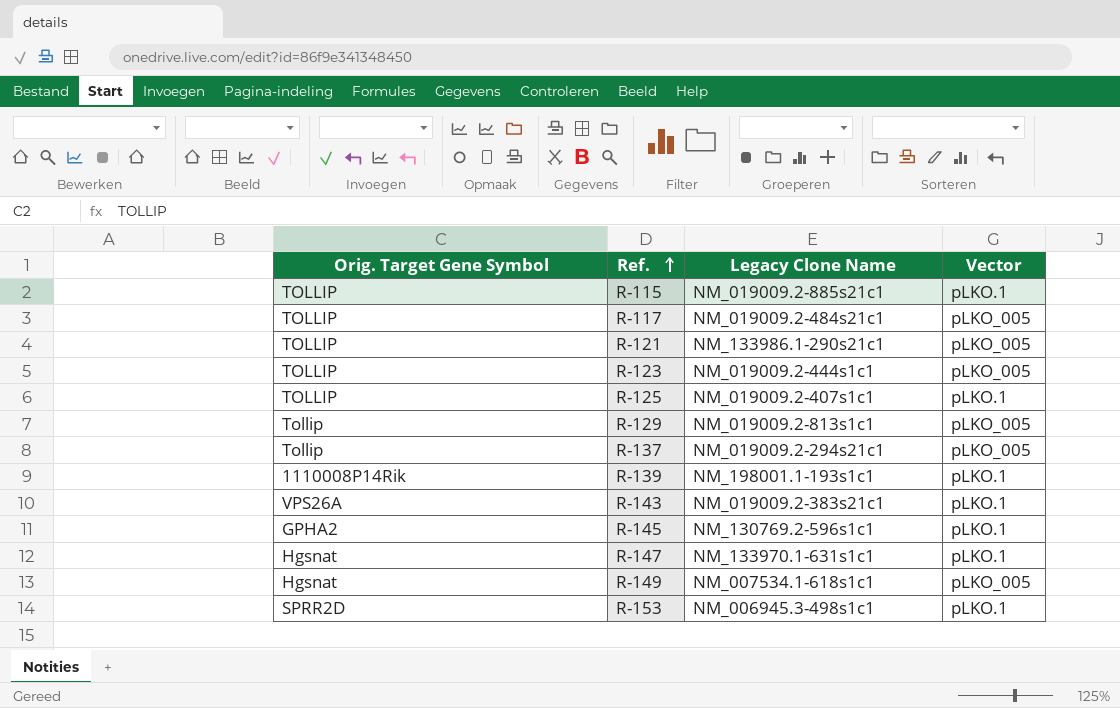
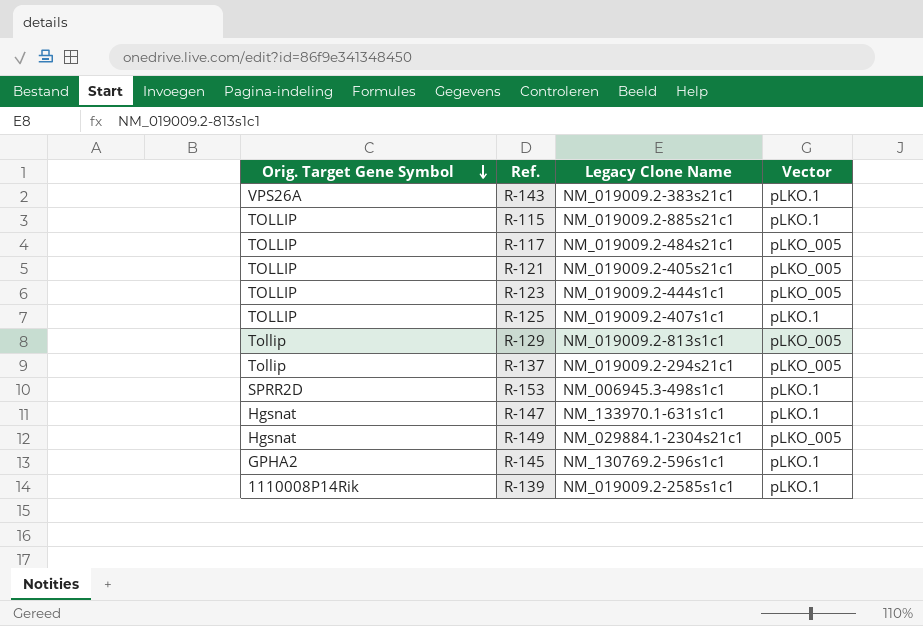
row order: Ref. ascending -> Orig. Target Gene Symbol descending
R-121 | Legacy Clone Name: NM_133986.1-290s21c1 -> NM_019009.2-405s21c1
R-149 | Legacy Clone Name: NM_007534.1-618s1c1 -> NM_029884.1-2304s21c1
R-139 | Legacy Clone Name: NM_198001.1-193s1c1 -> NM_019009.2-2585s1c1

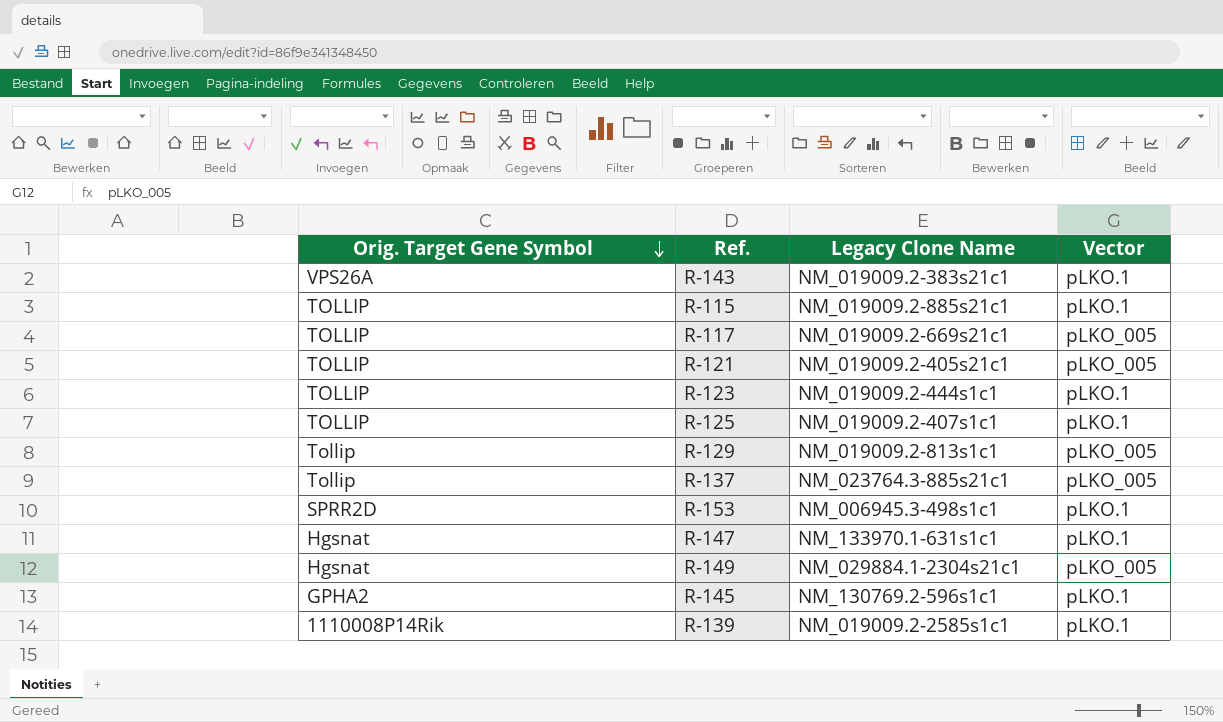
R-117 | Legacy Clone Name: NM_019009.2-484s21c1 -> NM_019009.2-669s21c1
R-123 | Vector: pLKO_005 -> pLKO.1
R-137 | Legacy Clone Name: NM_019009.2-294s21c1 -> NM_023764.3-885s21c1

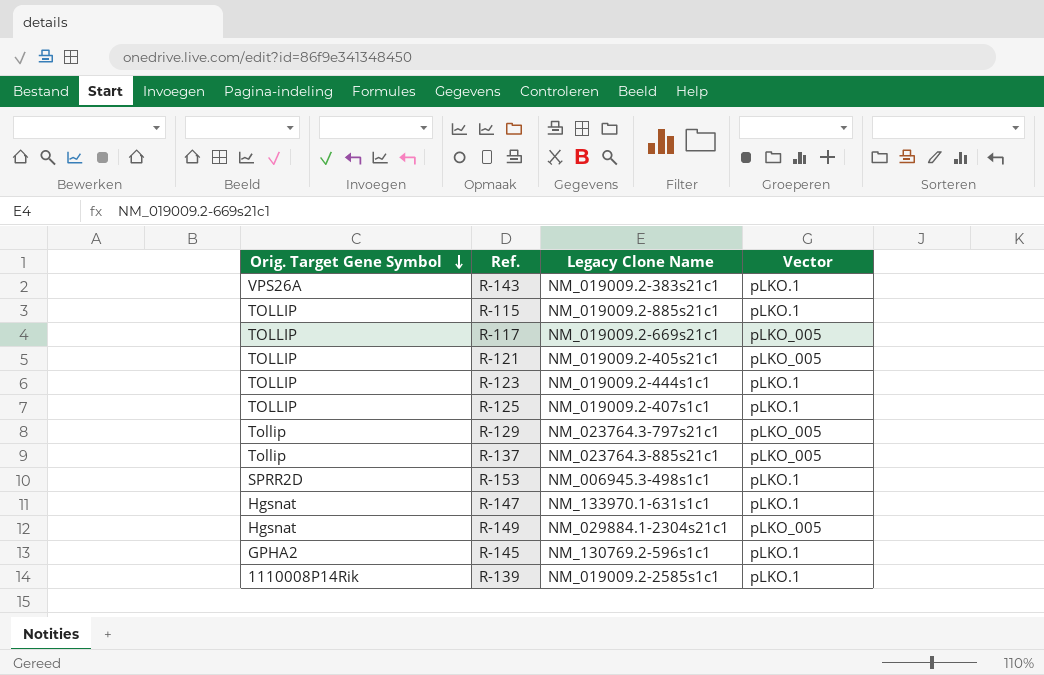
R-129 | Legacy Clone Name: NM_019009.2-813s1c1 -> NM_023764.3-797s21c1

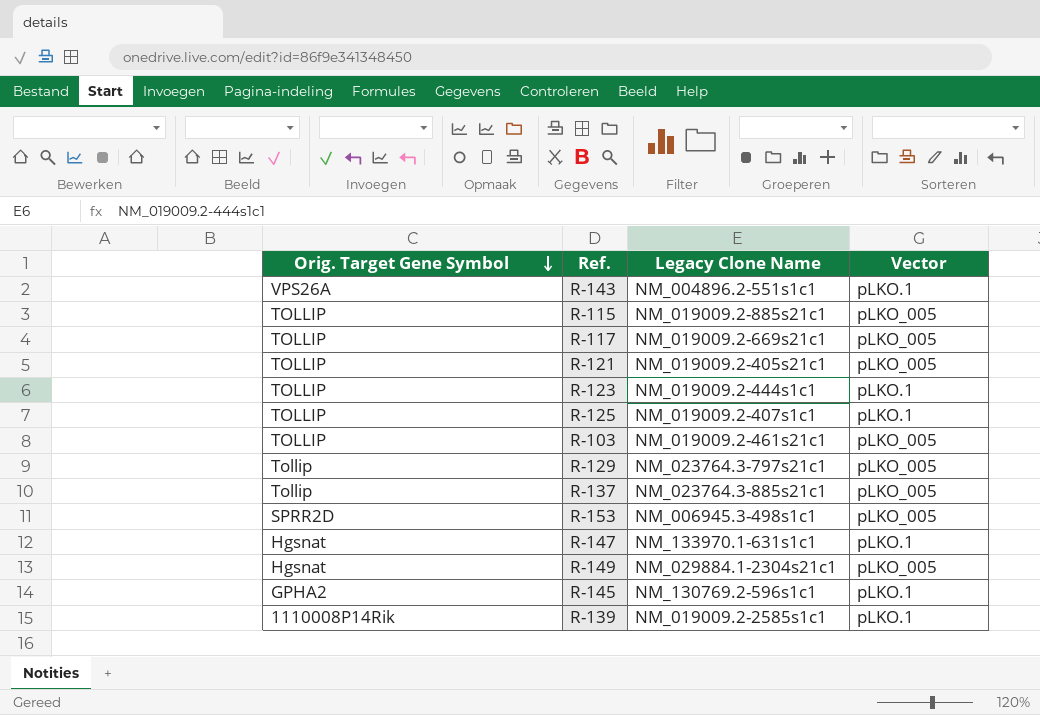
R-143 | Legacy Clone Name: NM_019009.2-383s21c1 -> NM_004896.2-551s1c1
R-115 | Vector: pLKO.1 -> pLKO_005
row R-103: none -> TOLLIP | NM_019009.2-461s21c1 | pLKO_005
R-153 | Vector: pLKO.1 -> pLKO_005

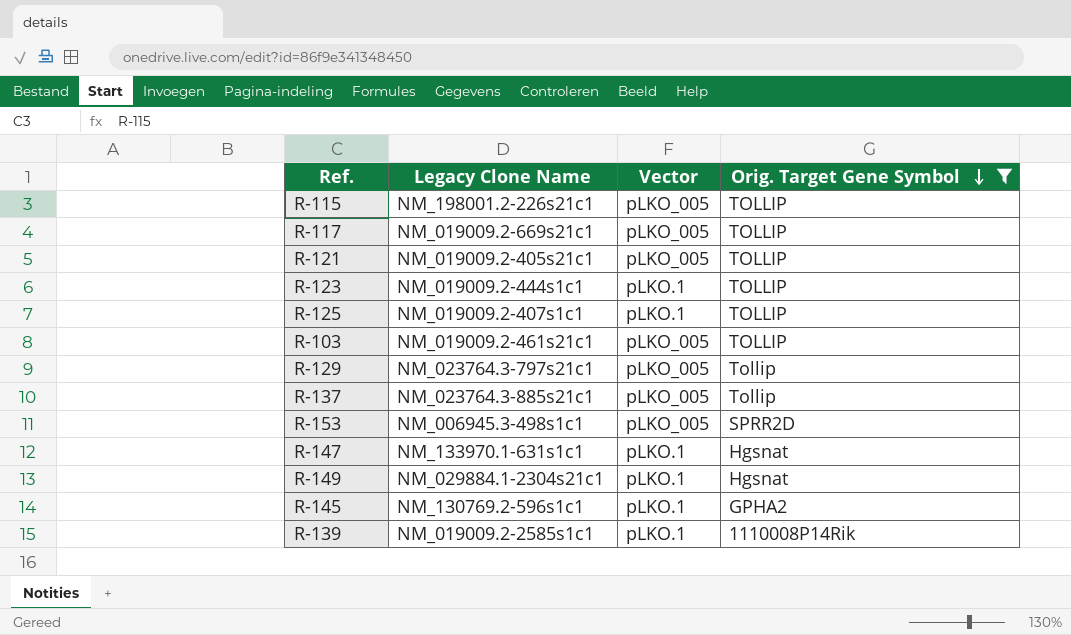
filter: none -> Orig. Target Gene Symbol != VPS26A
column Orig. Target Gene Symbol | position: 1 -> 4
R-115 | Legacy Clone Name: NM_019009.2-885s21c1 -> NM_198001.2-226s21c1
R-149 | Vector: pLKO_005 -> pLKO.1

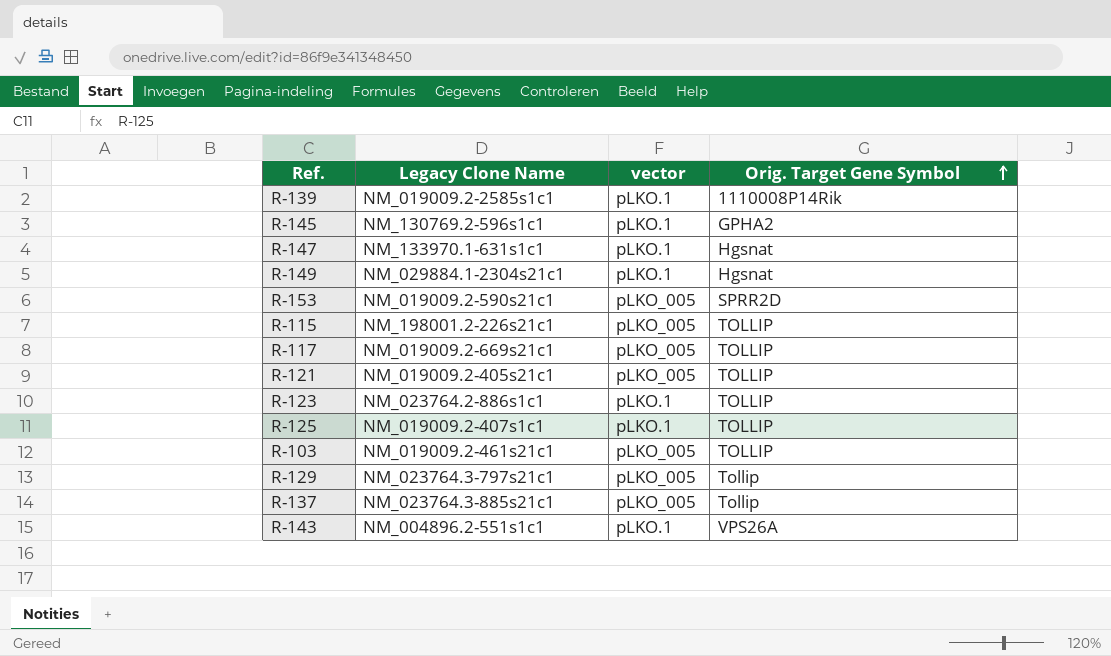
filter: Orig. Target Gene Symbol != VPS26A -> none
row order: Orig. Target Gene Symbol descending -> Orig. Target Gene Symbol ascending
column name: Vector -> vector
R-153 | Legacy Clone Name: NM_006945.3-498s1c1 -> NM_019009.2-590s21c1
R-123 | Legacy Clone Name: NM_019009.2-444s1c1 -> NM_023764.2-886s1c1

